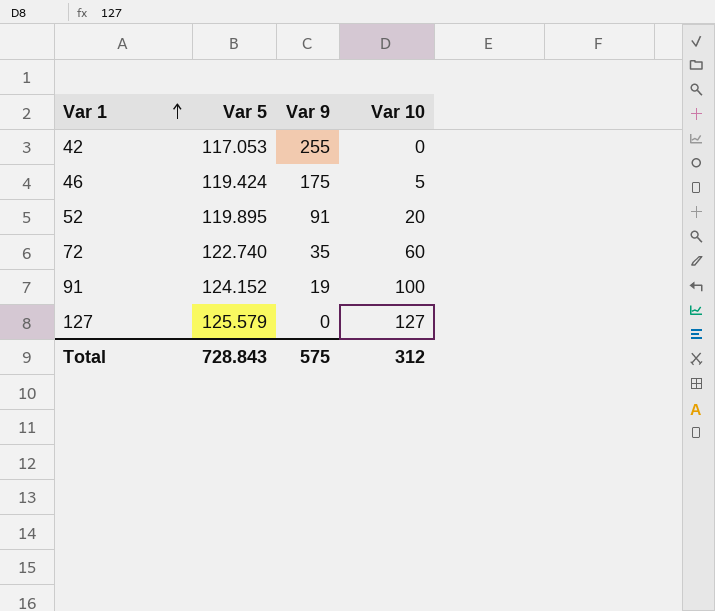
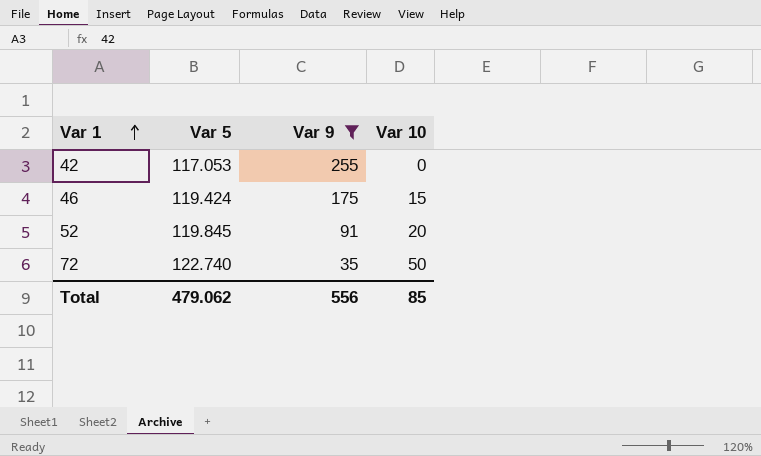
filter: none -> Var 9 >= 35
46 | Var 10: 5 -> 15
52 | Var 5: 119.895 -> 119.845
72 | Var 10: 60 -> 50
Total | Var 5: 728.843 -> 479.062
Total | Var 9: 575 -> 556
Total | Var 10: 312 -> 85

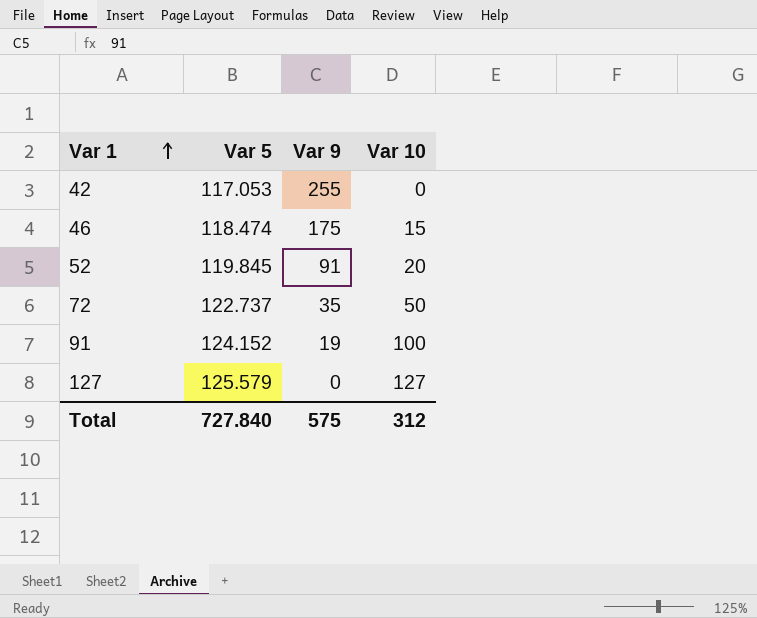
filter: Var 9 >= 35 -> none
46 | Var 5: 119.424 -> 118.474
72 | Var 5: 122.740 -> 122.737
Total | Var 5: 479.062 -> 727.840
Total | Var 9: 556 -> 575
Total | Var 10: 85 -> 312

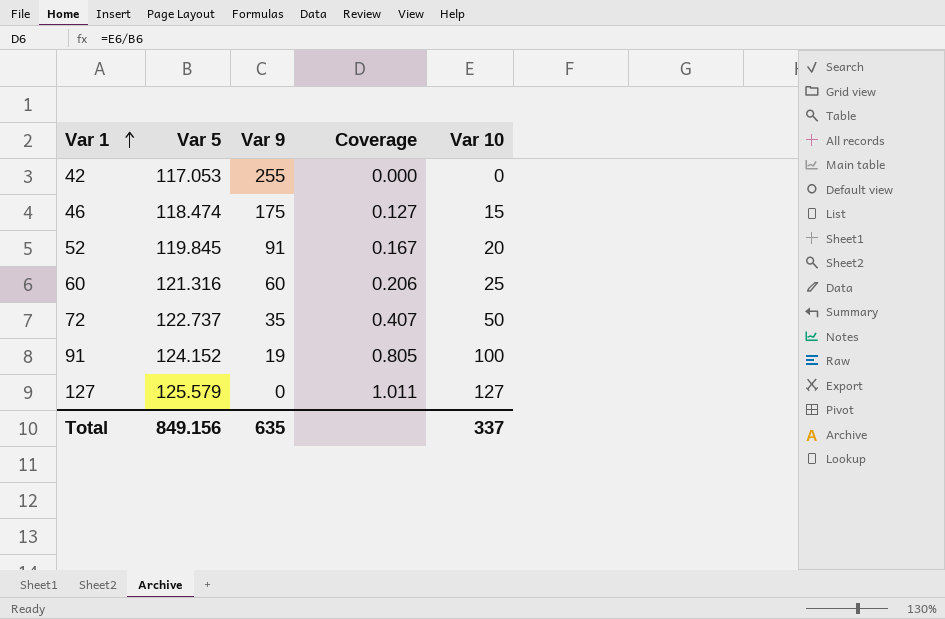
column Coverage | formula: none -> [Var 10] / [Var 5]
row 60: none -> 121.316 | 60 | 0.206 | 25
Total | Var 5: 727.840 -> 849.156
Total | Var 9: 575 -> 635
Total | Var 10: 312 -> 337

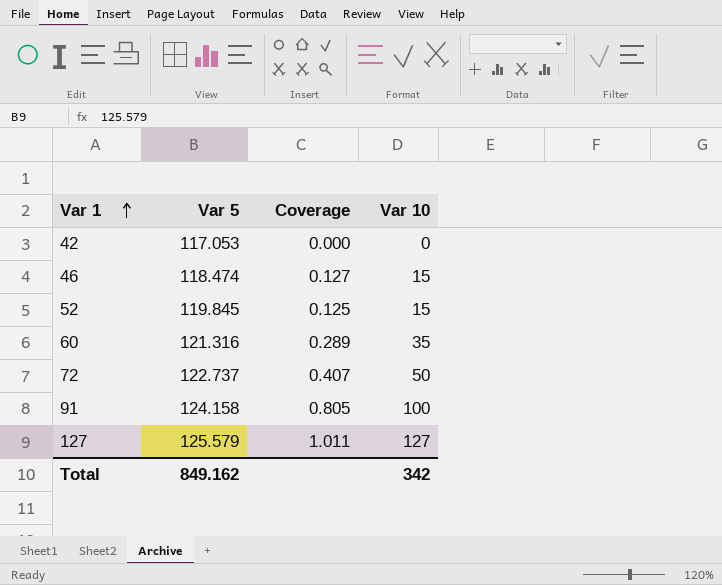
column Var 9 | position: 3 -> none
52 | Coverage: 0.167 -> 0.125
52 | Var 10: 20 -> 15
60 | Coverage: 0.206 -> 0.289
60 | Var 10: 25 -> 35
91 | Var 5: 124.152 -> 124.158
Total | Var 5: 849.156 -> 849.162
Total | Var 10: 337 -> 342

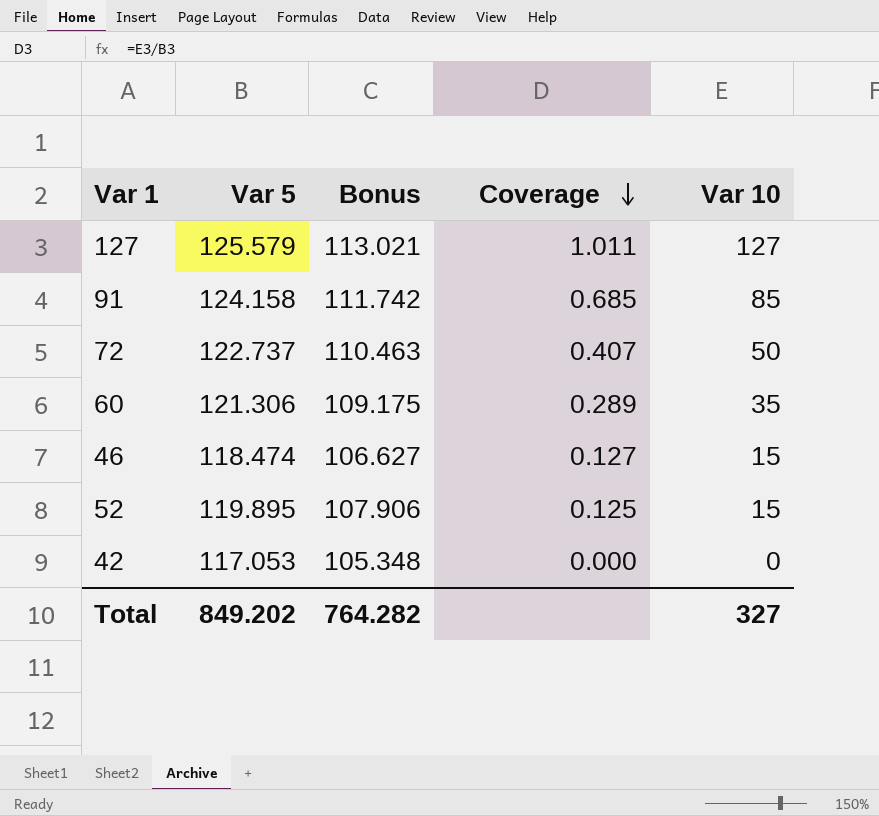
row order: Var 1 ascending -> Coverage descending
column Bonus | formula: none -> [Var 5] * 0.9
91 | Coverage: 0.805 -> 0.685
91 | Var 10: 100 -> 85
60 | Var 5: 121.316 -> 121.306
52 | Var 5: 119.845 -> 119.895
Total | Var 5: 849.162 -> 849.202
Total | Var 10: 342 -> 327

